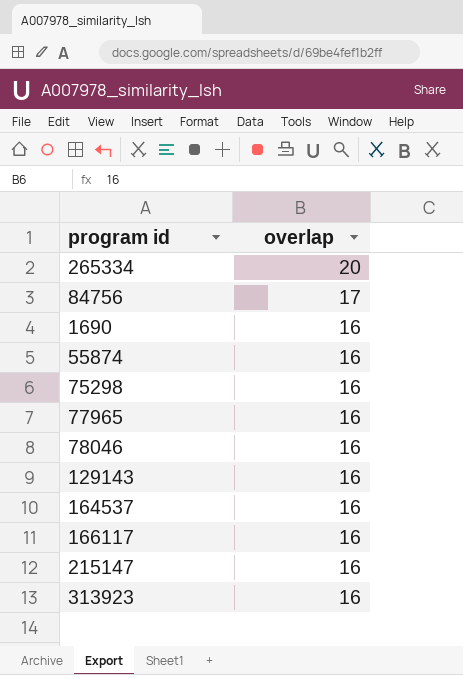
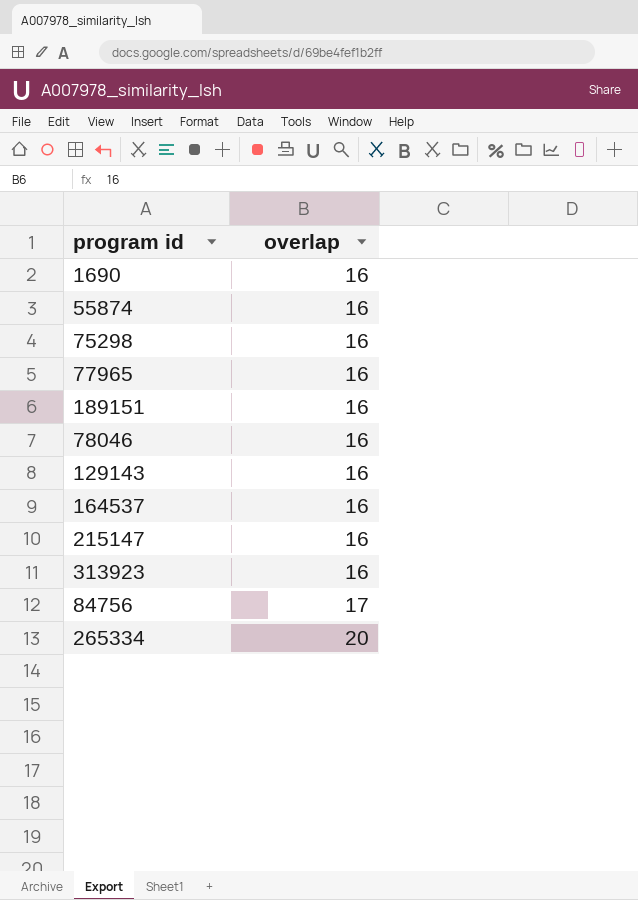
row order: overlap descending -> overlap ascending
row 166117: 16 -> none
row 189151: none -> 16

